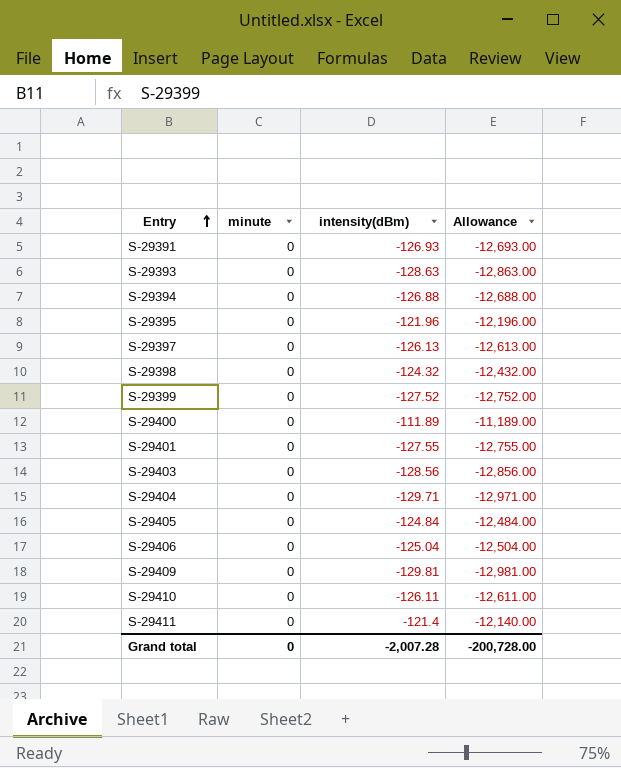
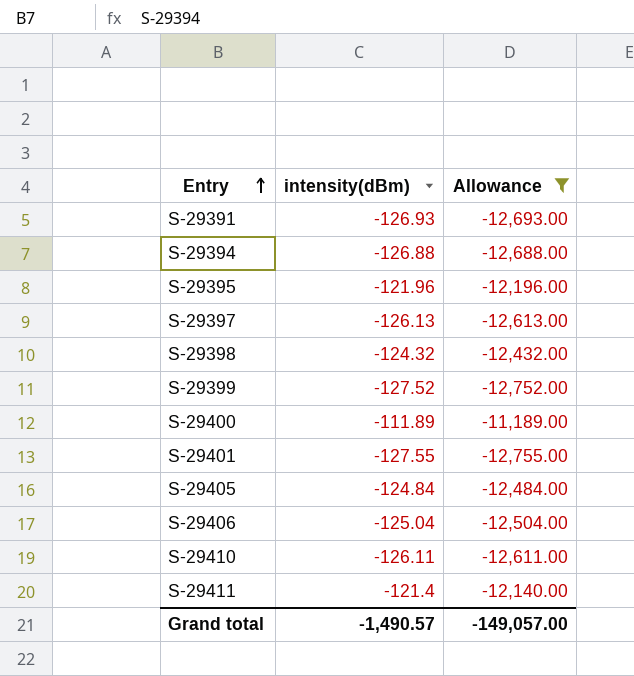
filter: none -> Allowance >= -12,755.00
column minute | position: 2 -> none
Grand total | intensity(dBm): -2,007.28 -> -1,490.57
Grand total | Allowance: -200,728.00 -> -149,057.00

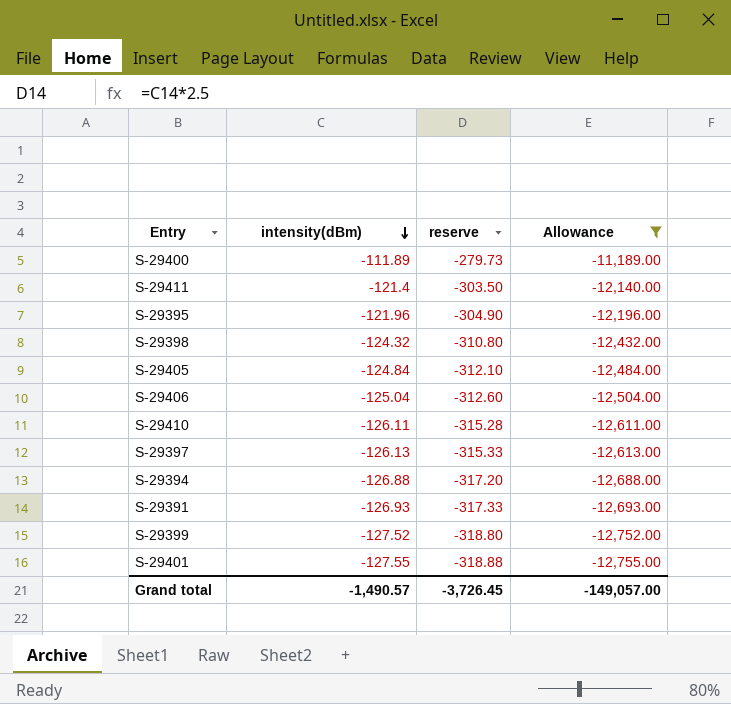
row order: Entry ascending -> intensity(dBm) descending
column reserve | formula: none -> [intensity(dBm)] * 2.5

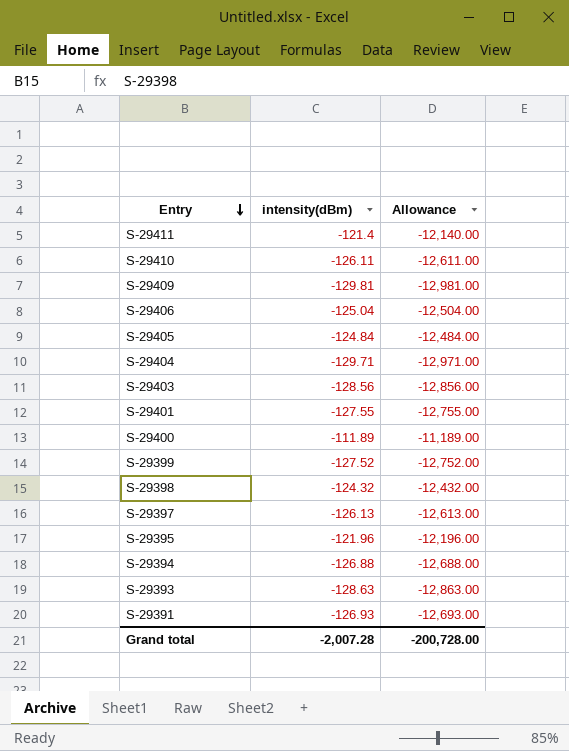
filter: Allowance >= -12,755.00 -> none
row order: intensity(dBm) descending -> Entry descending
column reserve | formula: [intensity(dBm)] * 2.5 -> none
Grand total | intensity(dBm): -1,490.57 -> -2,007.28
Grand total | Allowance: -149,057.00 -> -200,728.00

